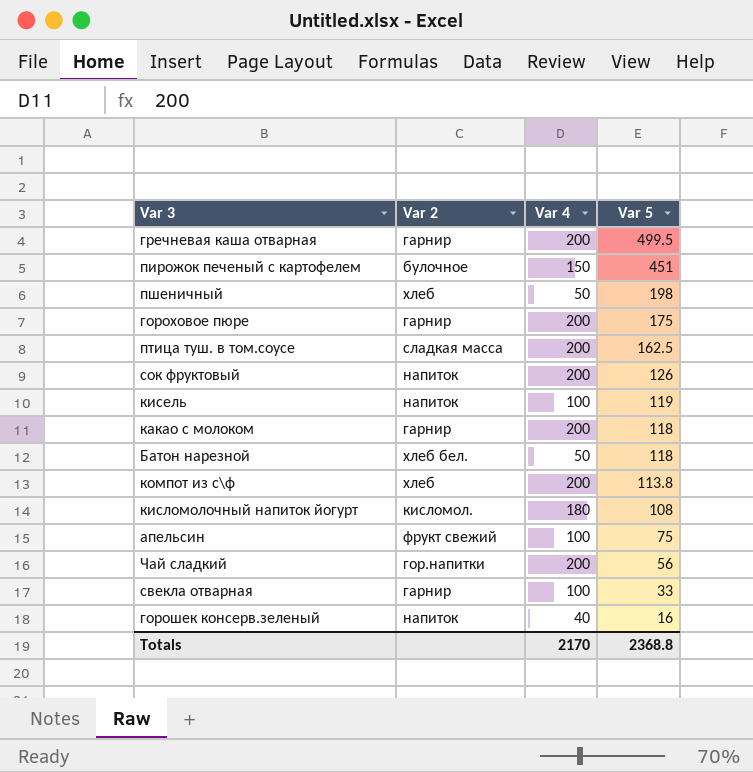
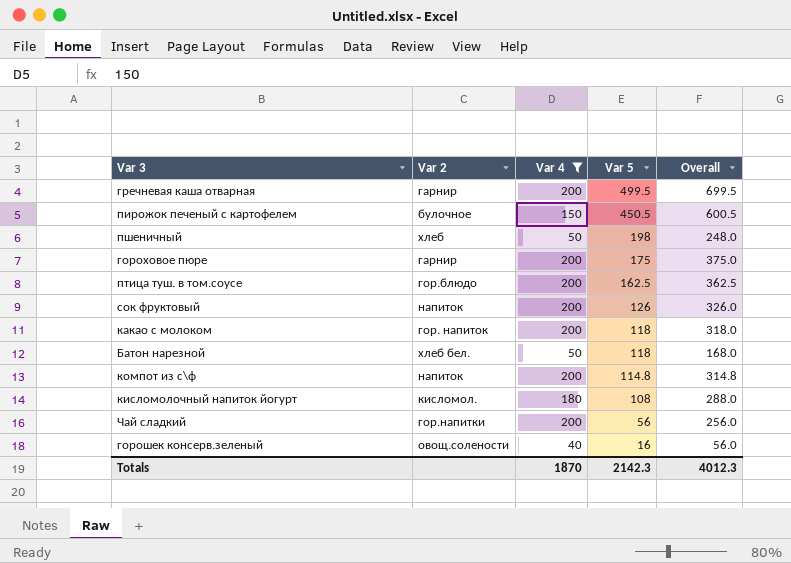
filter: none -> Var 4 != 100
column Overall | formula: none -> [Var 4] + [Var 5]
пирожок печеный с картофелем | Var 5: 451 -> 450.5
птица туш. в том.соусе | Var 2: сладкая масса -> гор.блюдо
какао с молоком | Var 2: гарнир -> гор. напиток
компот из с\ф | Var 2: хлеб -> напиток
компот из с\ф | Var 5: 113.8 -> 114.8
горошек консерв.зеленый | Var 2: напиток -> овощ.солености
Totals | Var 4: 2170 -> 1870
Totals | Var 5: 2368.8 -> 2142.3

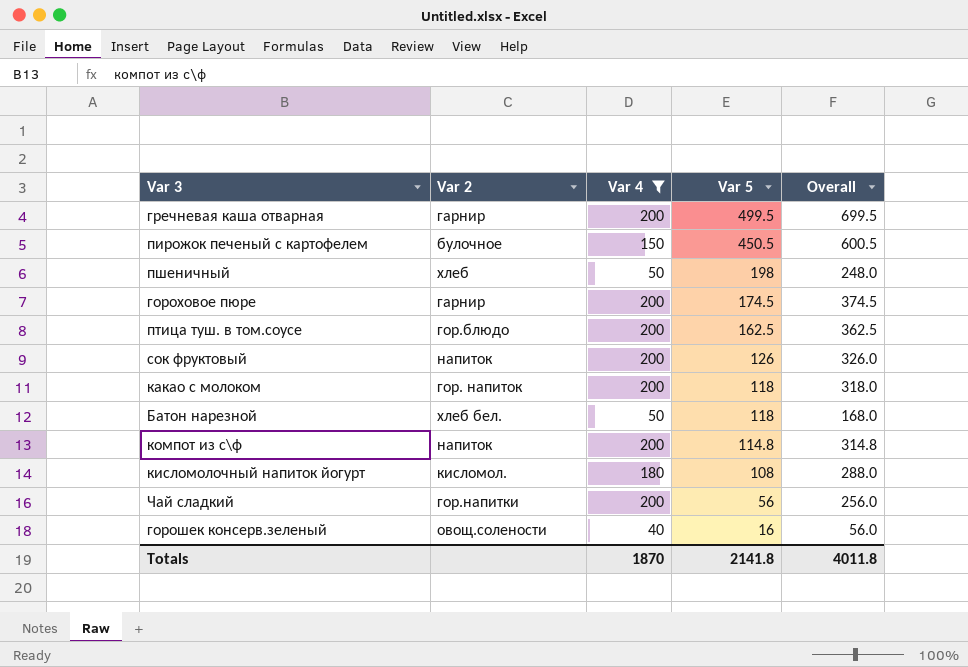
гороховое пюре | Var 5: 175 -> 174.5
гороховое пюре | Overall: 375.0 -> 374.5
Totals | Var 5: 2142.3 -> 2141.8
Totals | Overall: 4012.3 -> 4011.8

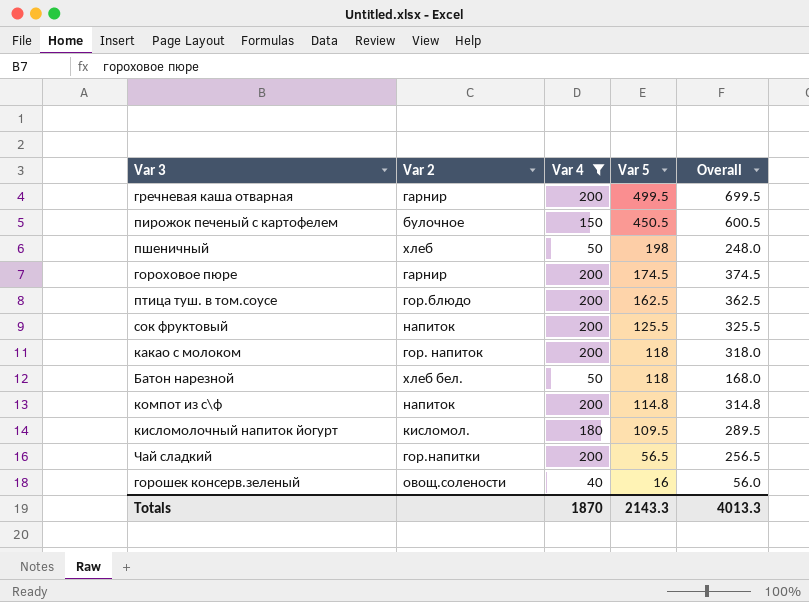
сок фруктовый | Var 5: 126 -> 125.5
сок фруктовый | Overall: 326.0 -> 325.5
кисломолочный напиток йогурт | Var 5: 108 -> 109.5
кисломолочный напиток йогурт | Overall: 288.0 -> 289.5
Чай сладкий | Var 5: 56 -> 56.5
Чай сладкий | Overall: 256.0 -> 256.5
Totals | Var 5: 2141.8 -> 2143.3
Totals | Overall: 4011.8 -> 4013.3

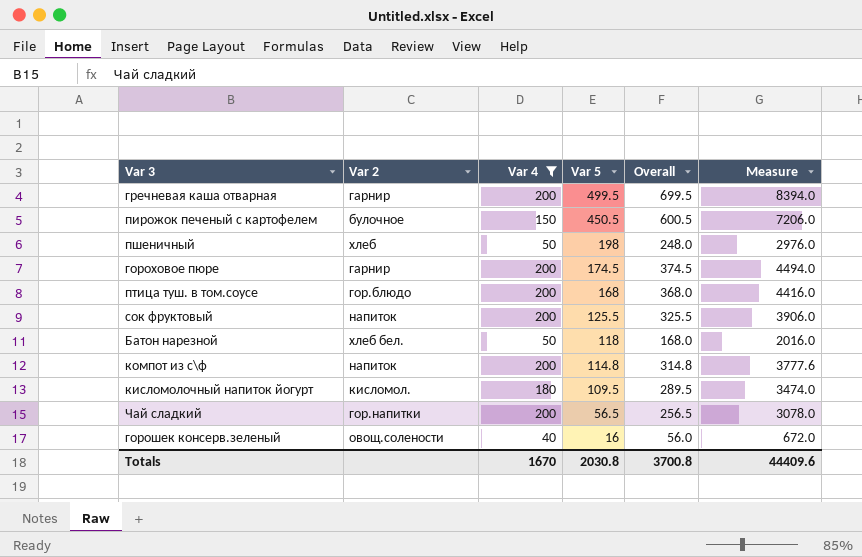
column Measure | formula: none -> [Overall] * 12
row какао с молоком: гор. напиток | 200 | 118 | 318.0 -> none
птица туш. в том.соусе | Var 5: 162.5 -> 168
птица туш. в том.соусе | Overall: 362.5 -> 368.0
Totals | Var 4: 1870 -> 1670
Totals | Var 5: 2143.3 -> 2030.8
Totals | Overall: 4013.3 -> 3700.8

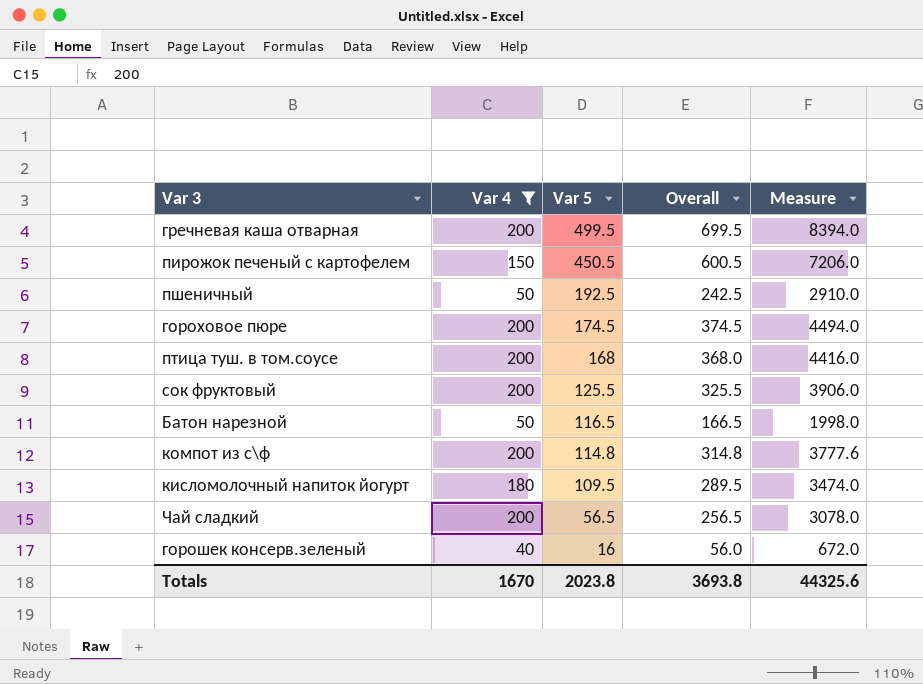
column Var 2 | position: 2 -> none
пшеничный | Var 5: 198 -> 192.5
пшеничный | Overall: 248.0 -> 242.5
пшеничный | Measure: 2976.0 -> 2910.0
Батон нарезной | Var 5: 118 -> 116.5
Батон нарезной | Overall: 168.0 -> 166.5
Батон нарезной | Measure: 2016.0 -> 1998.0
Totals | Var 5: 2030.8 -> 2023.8
Totals | Overall: 3700.8 -> 3693.8
Totals | Measure: 44409.6 -> 44325.6

